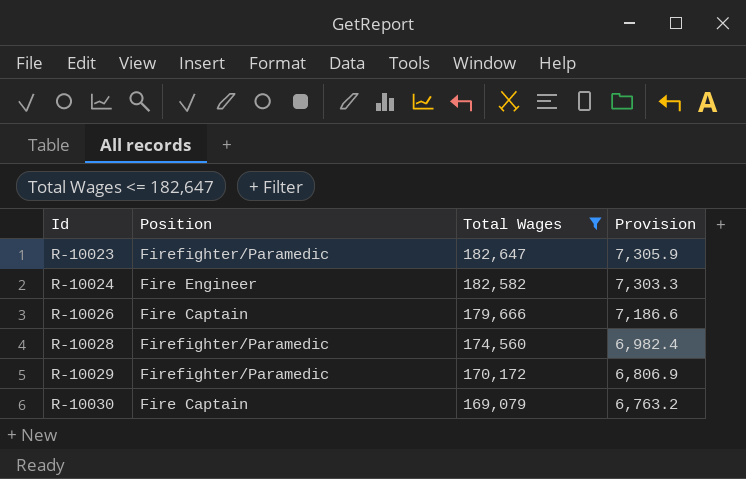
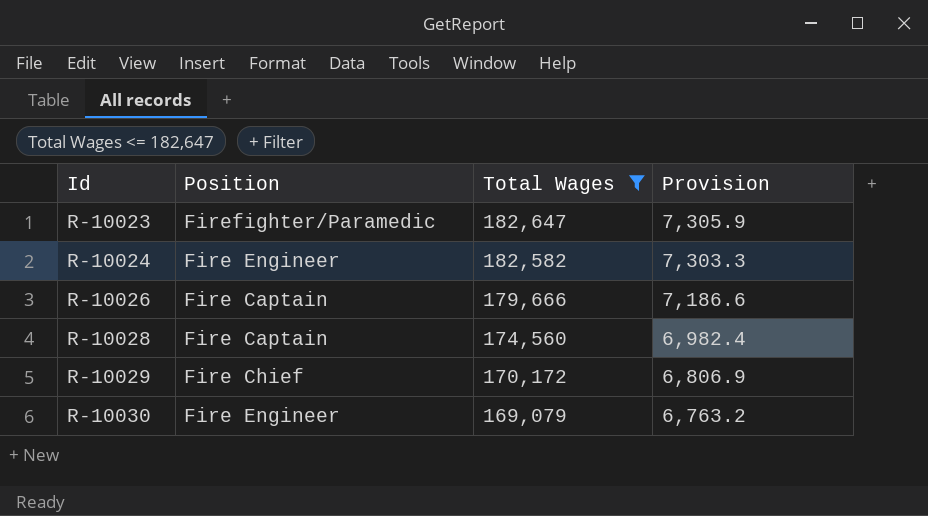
R-10028 | Position: Firefighter/Paramedic -> Fire Captain
R-10029 | Position: Firefighter/Paramedic -> Fire Chief
R-10030 | Position: Fire Captain -> Fire Engineer

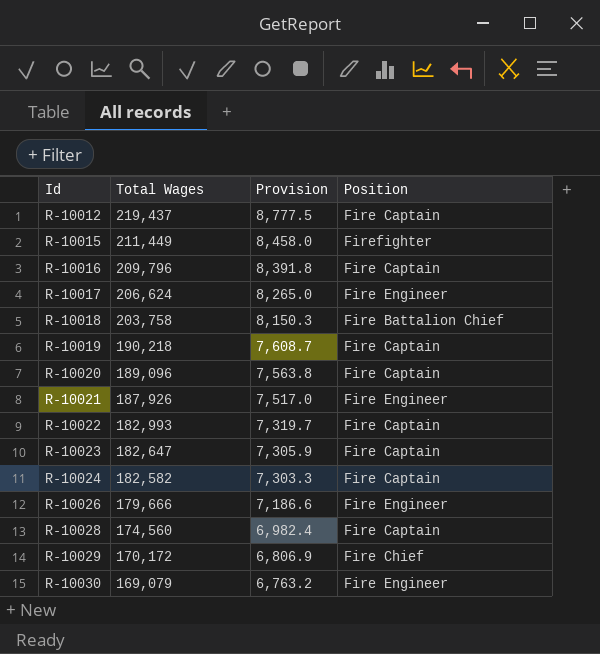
filter: Total Wages <= 182,647 -> none
column Position | position: 2 -> 4
R-10023 | Position: Firefighter/Paramedic -> Fire Captain
R-10024 | Position: Fire Engineer -> Fire Captain
R-10026 | Position: Fire Captain -> Fire Engineer

